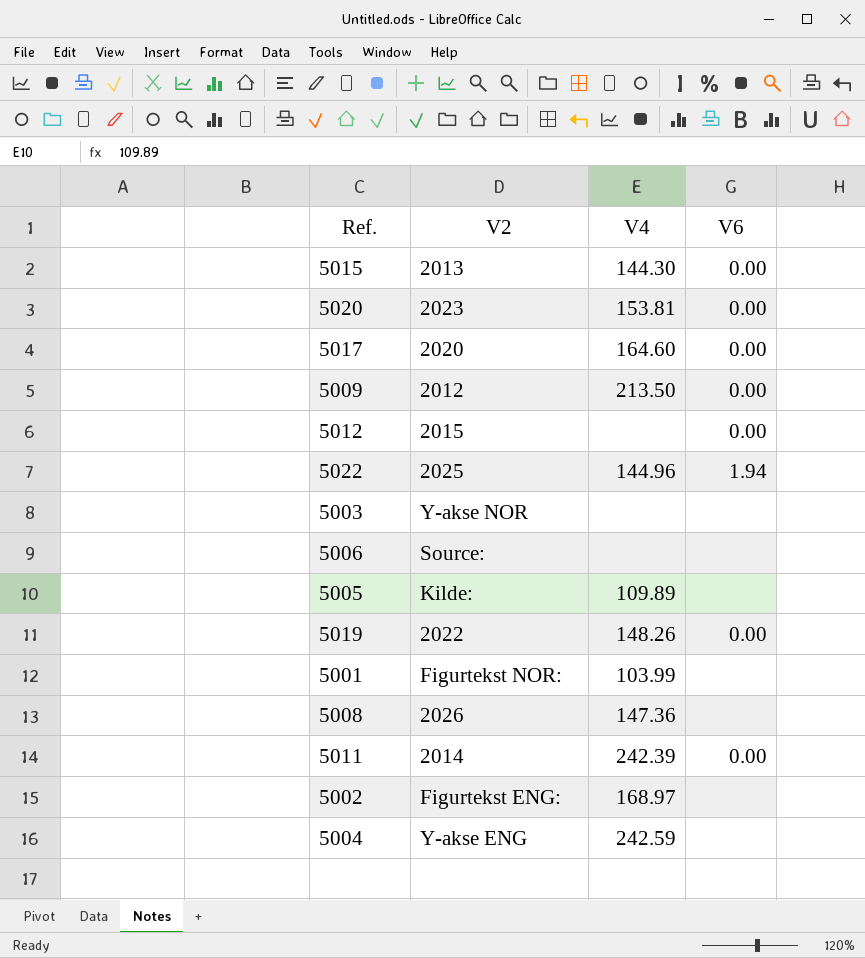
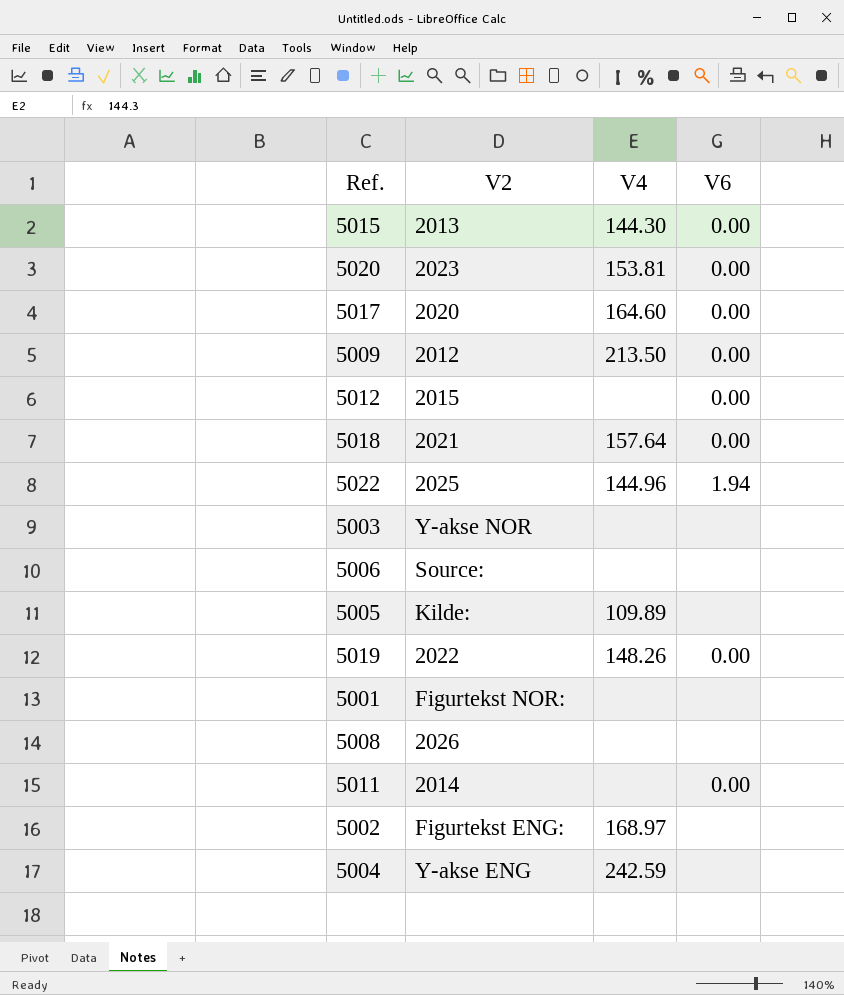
row 5018: none -> 2021 | 157.64 | 0.00
5001 | V4: 103.99 -> none
5008 | V4: 147.36 -> none
5011 | V4: 242.39 -> none

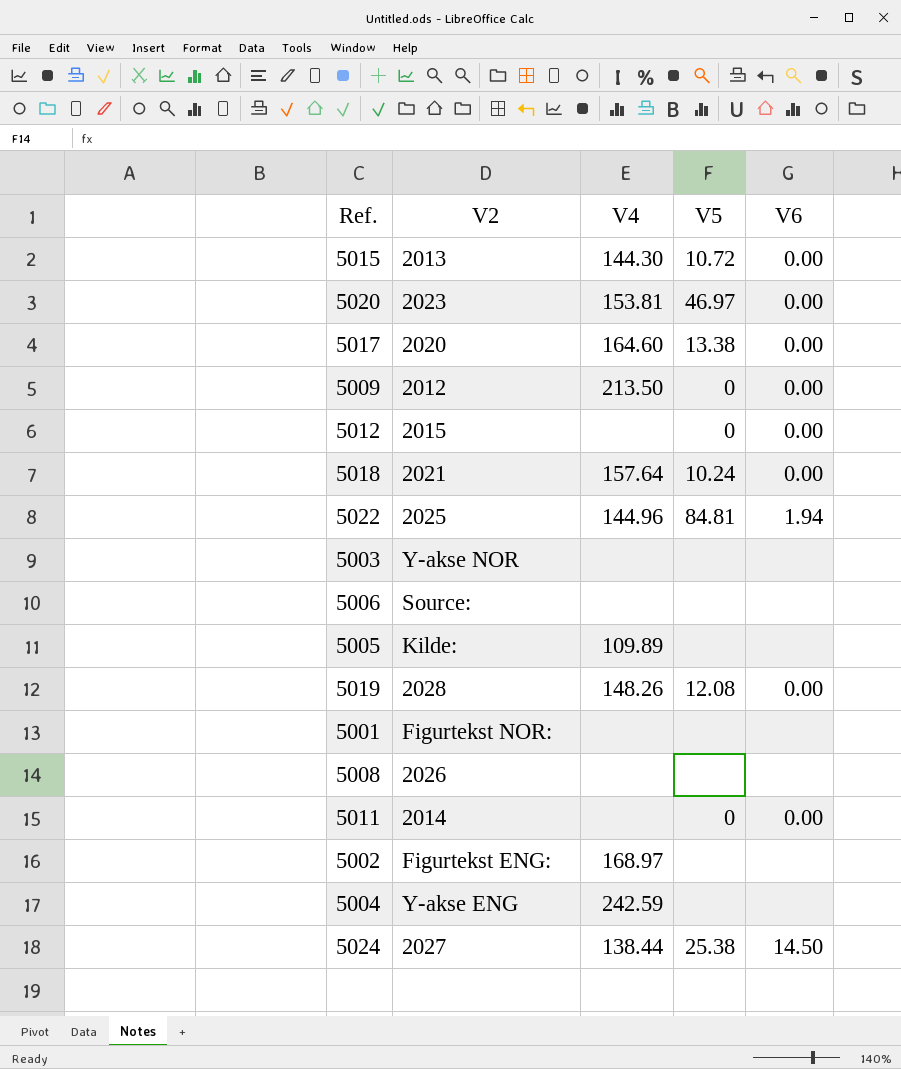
column V5 | position: none -> 4
5019 | V2: 2022 -> 2028
row 5024: none -> 2027 | 138.44 | 25.38 | 14.50

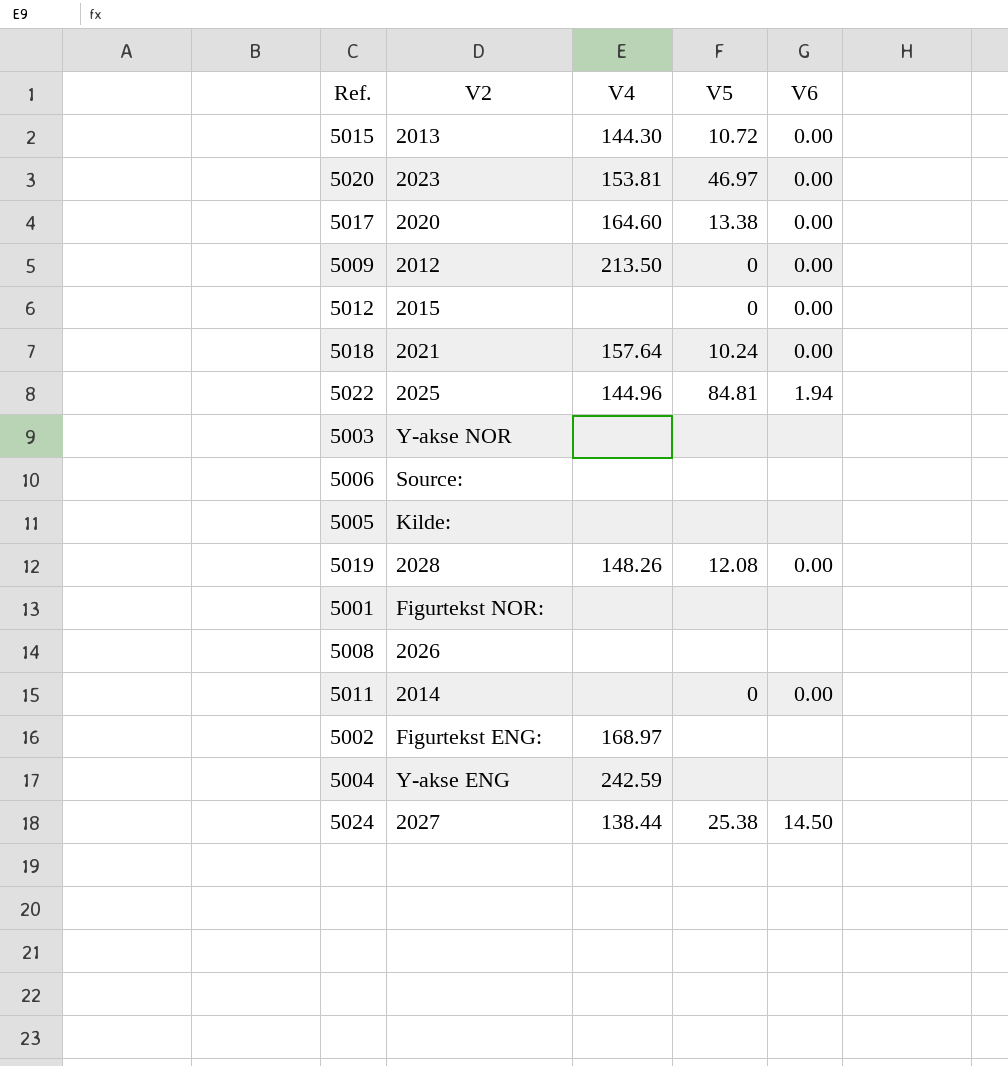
5005 | V4: 109.89 -> none

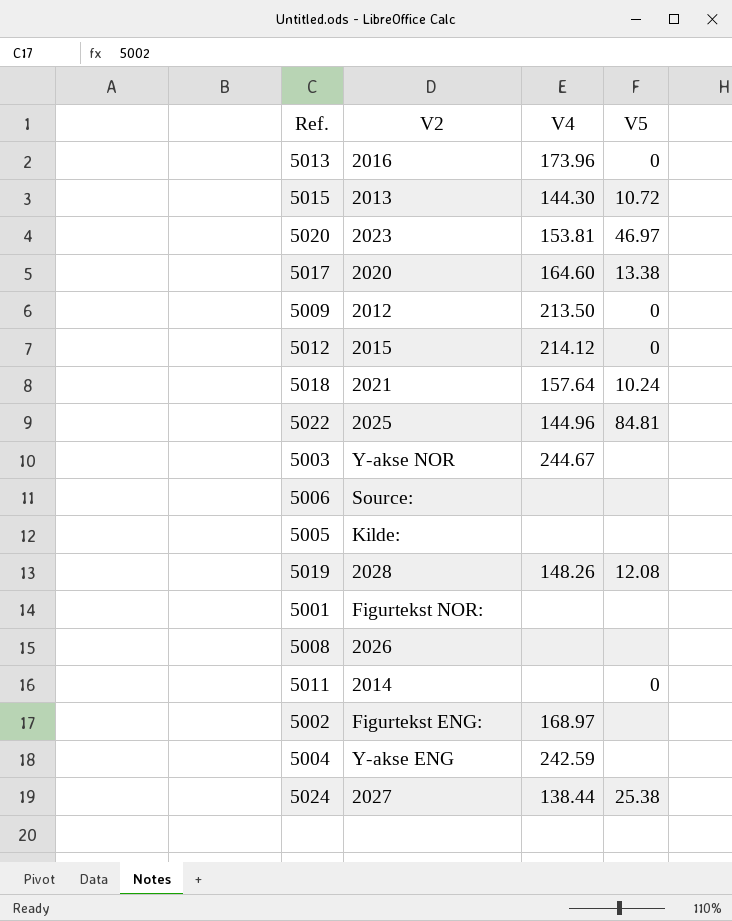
column V6 | position: 5 -> none
row 5013: none -> 2016 | 173.96 | 0
5012 | V4: none -> 214.12
5003 | V4: none -> 244.67

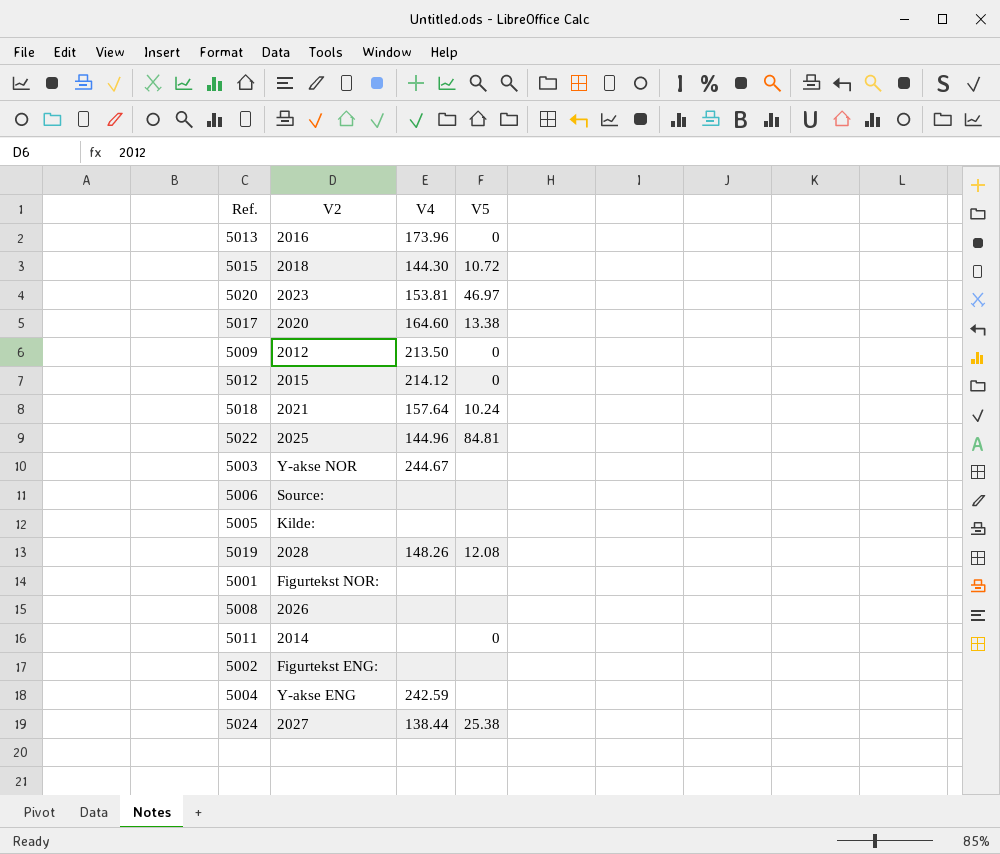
5015 | V2: 2013 -> 2018
5002 | V4: 168.97 -> none

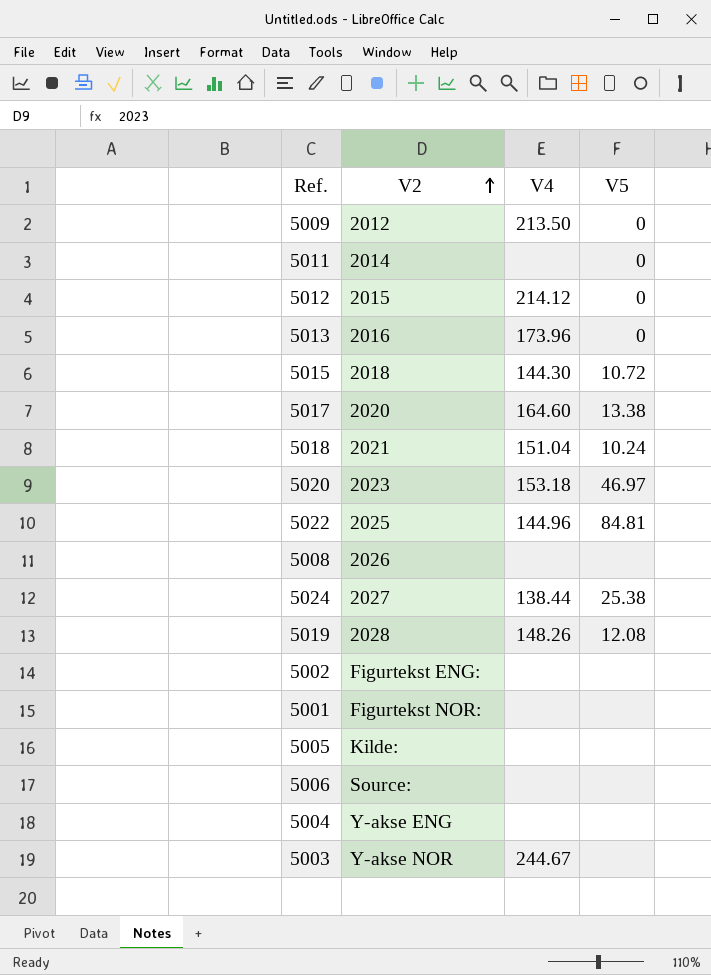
row order: none -> V2 ascending
5018 | V4: 157.64 -> 151.04
5020 | V4: 153.81 -> 153.18
5004 | V4: 242.59 -> none

